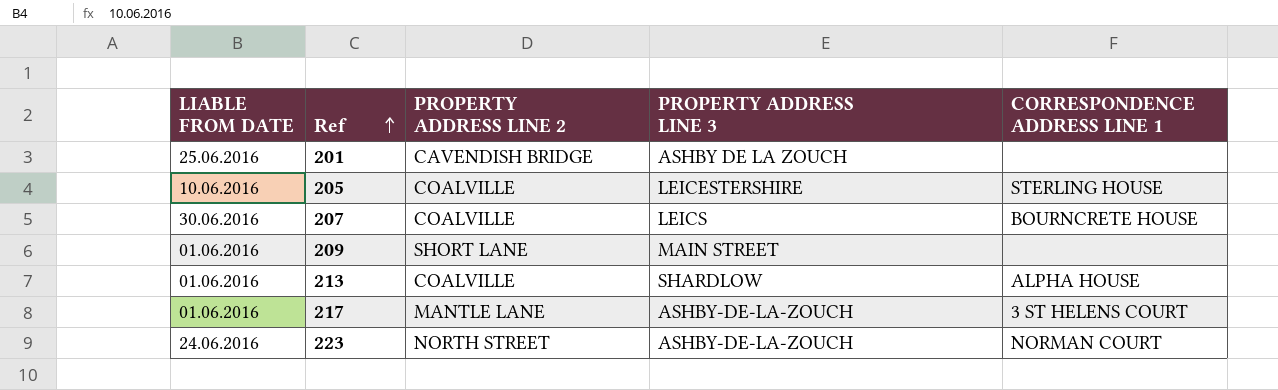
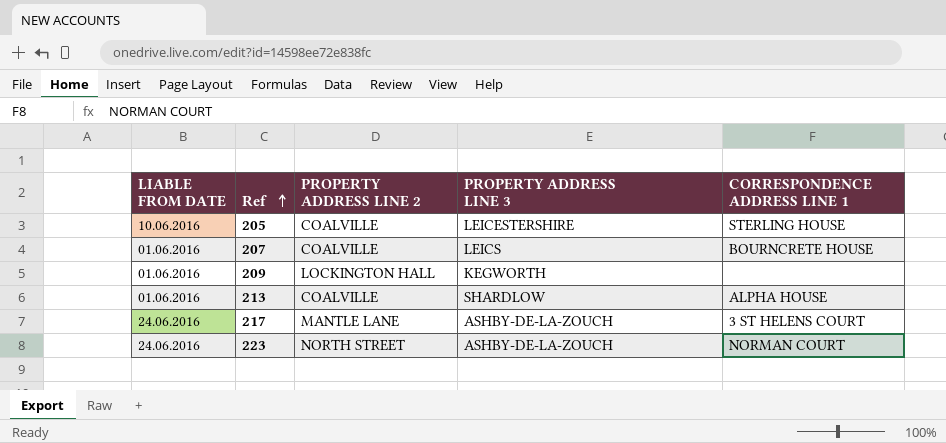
row 201: 25.06.2016 | CAVENDISH BRIDGE | ASHBY DE LA ZOUCH | none -> none
207 | LIABLE FROM DATE: 30.06.2016 -> 01.06.2016
209 | PROPERTY ADDRESS LINE 2: SHORT LANE -> LOCKINGTON HALL
209 | PROPERTY ADDRESS LINE 3: MAIN STREET -> KEGWORTH
217 | LIABLE FROM DATE: 01.06.2016 -> 24.06.2016

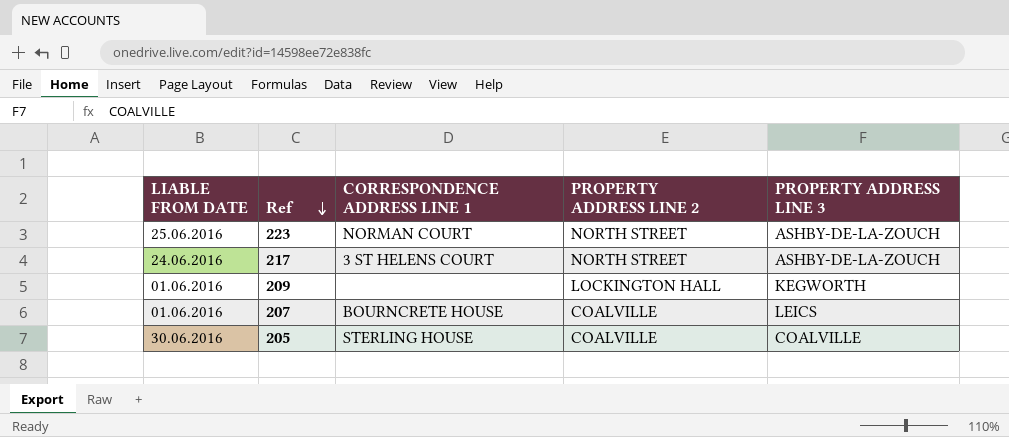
row order: Ref ascending -> Ref descending
column CORRESPONDENCE ADDRESS LINE 1 | position: 5 -> 3
row 213: 01.06.2016 | COALVILLE | SHARDLOW | ALPHA HOUSE -> none
223 | LIABLE FROM DATE: 24.06.2016 -> 25.06.2016
217 | PROPERTY ADDRESS LINE 2: MANTLE LANE -> NORTH STREET
205 | LIABLE FROM DATE: 10.06.2016 -> 30.06.2016
205 | PROPERTY ADDRESS LINE 3: LEICESTERSHIRE -> COALVILLE

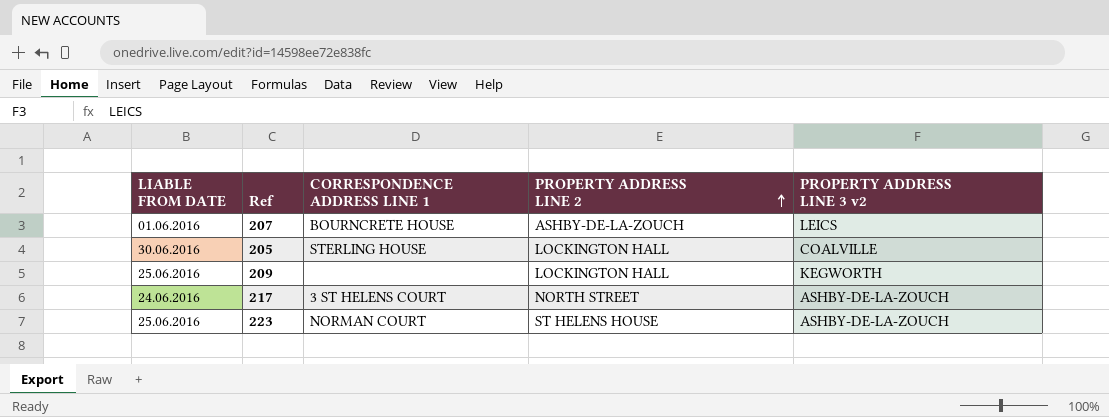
row order: Ref descending -> PROPERTY ADDRESS LINE 2 ascending
column name: PROPERTY ADDRESS LINE 3 -> PROPERTY ADDRESS LINE 3 v2
207 | PROPERTY ADDRESS LINE 2: COALVILLE -> ASHBY-DE-LA-ZOUCH
205 | PROPERTY ADDRESS LINE 2: COALVILLE -> LOCKINGTON HALL
209 | LIABLE FROM DATE: 01.06.2016 -> 25.06.2016
223 | PROPERTY ADDRESS LINE 2: NORTH STREET -> ST HELENS HOUSE

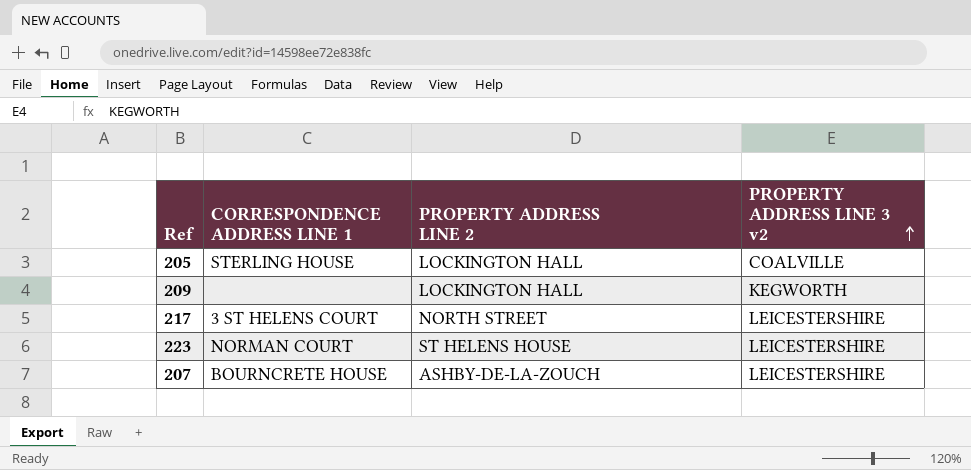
row order: PROPERTY ADDRESS LINE 2 ascending -> PROPERTY ADDRESS LINE 3 v2 ascending
column LIABLE FROM DATE | position: 1 -> none
217 | PROPERTY ADDRESS LINE 3 v2: ASHBY-DE-LA-ZOUCH -> LEICESTERSHIRE
223 | PROPERTY ADDRESS LINE 3 v2: ASHBY-DE-LA-ZOUCH -> LEICESTERSHIRE
207 | PROPERTY ADDRESS LINE 3 v2: LEICS -> LEICESTERSHIRE

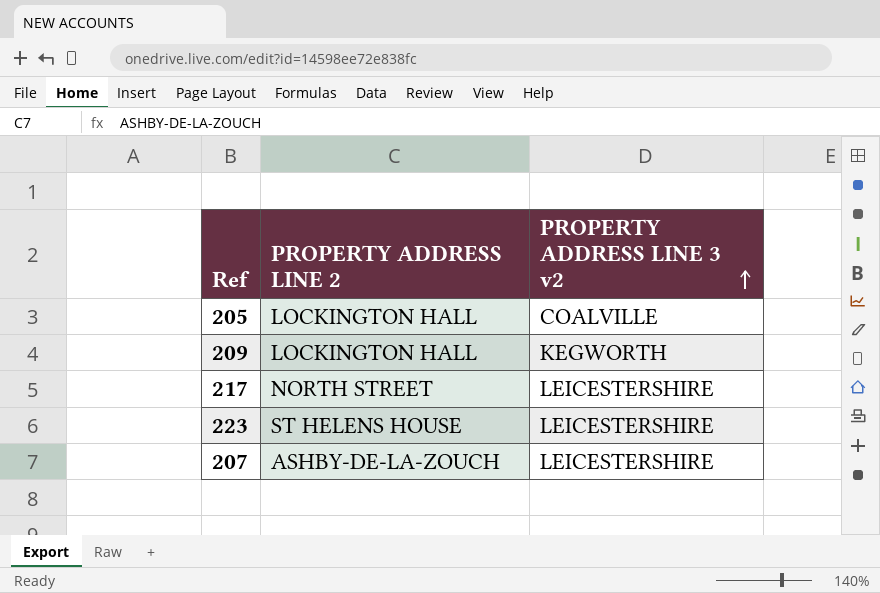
column CORRESPONDENCE ADDRESS LINE 1 | position: 2 -> none

